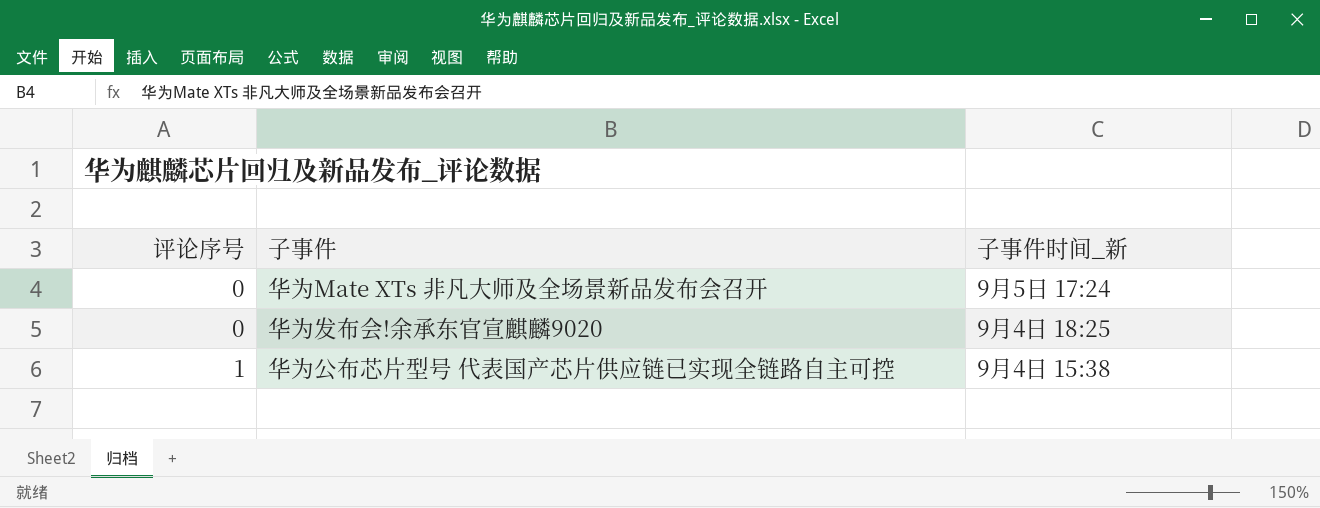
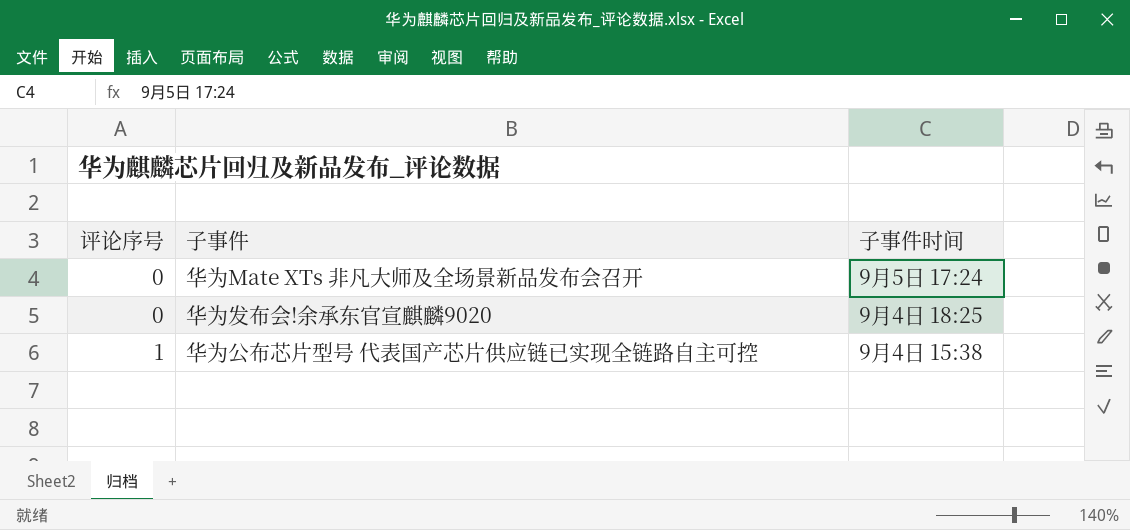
column name: 子事件时间_新 -> 子事件时间

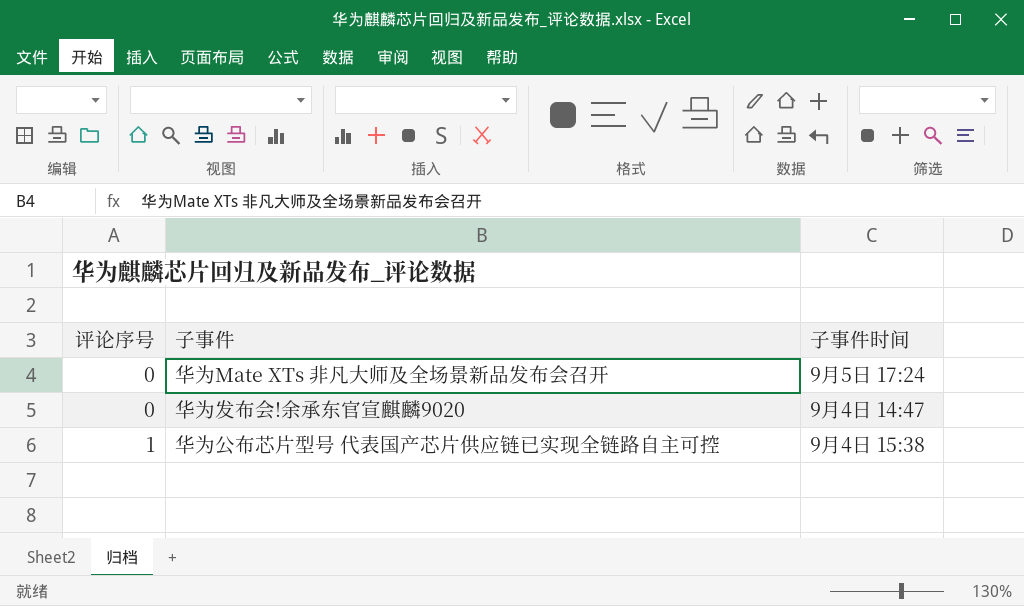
华为发布会!余承东官宣麒麟9020 | 子事件时间: 9月4日 18:25 -> 9月4日 14:47

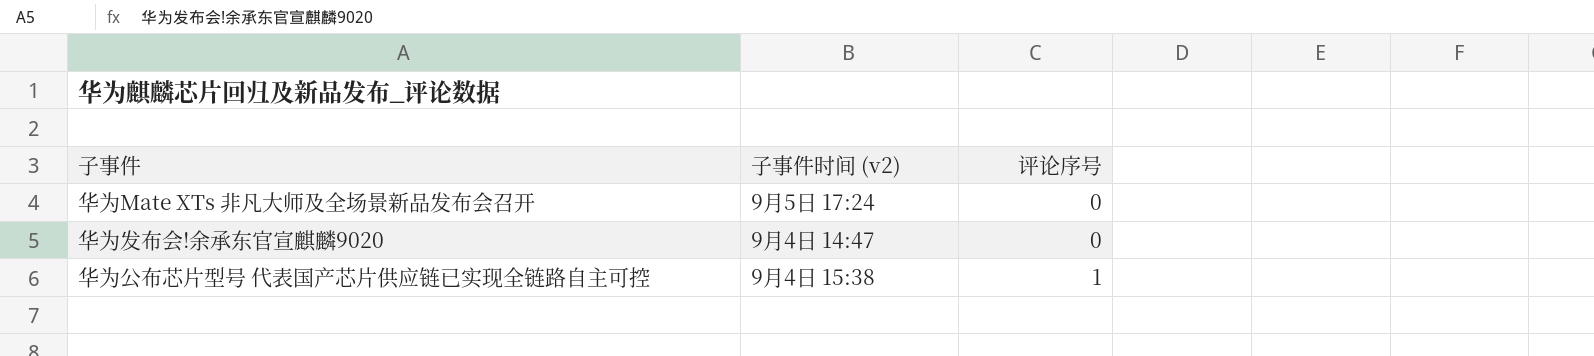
column name: 子事件时间 -> 子事件时间 (v2)
column 评论序号 | position: 1 -> 3

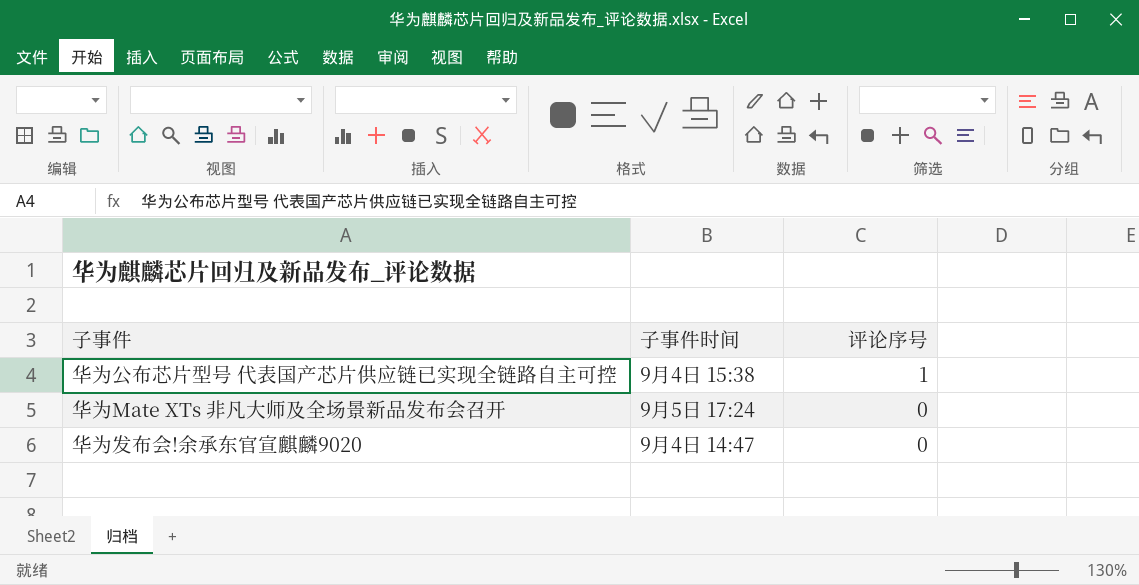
row order: 评论序号 ascending -> 评论序号 descending
column name: 子事件时间 (v2) -> 子事件时间

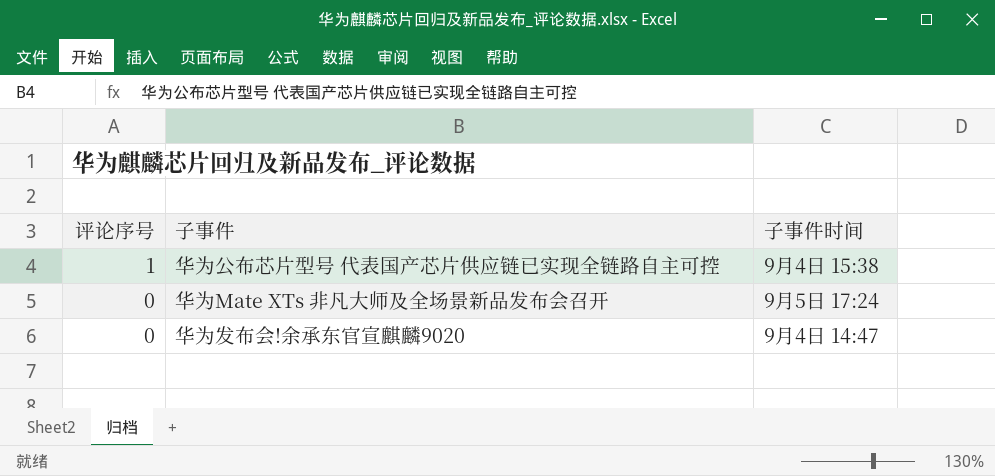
column 评论序号 | position: 3 -> 1

